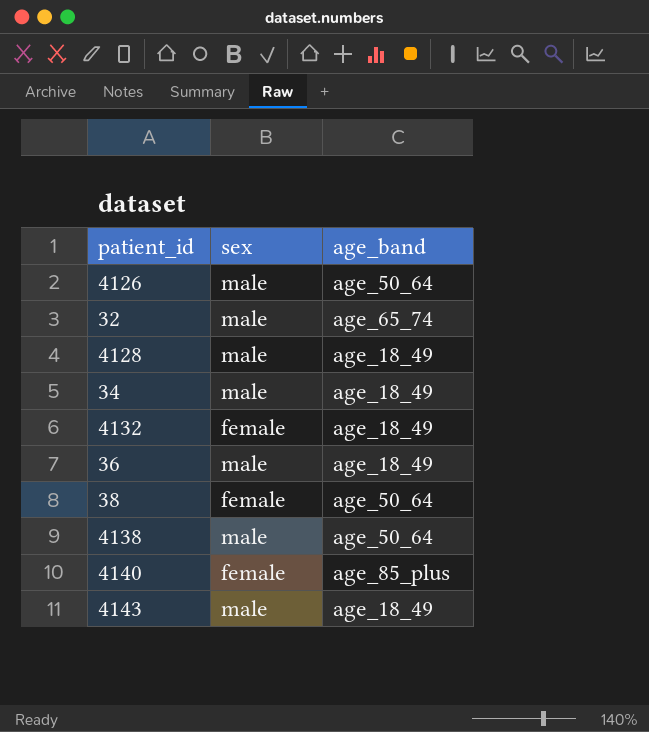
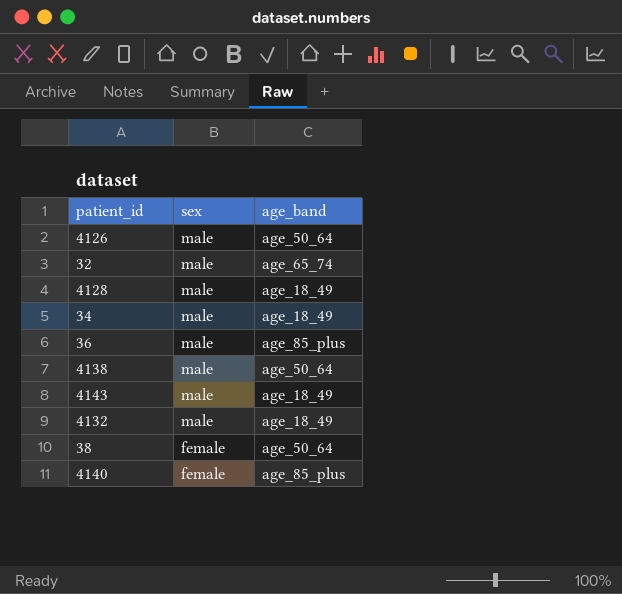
row order: none -> sex descending
36 | age_band: age_18_49 -> age_85_plus
4132 | sex: female -> male

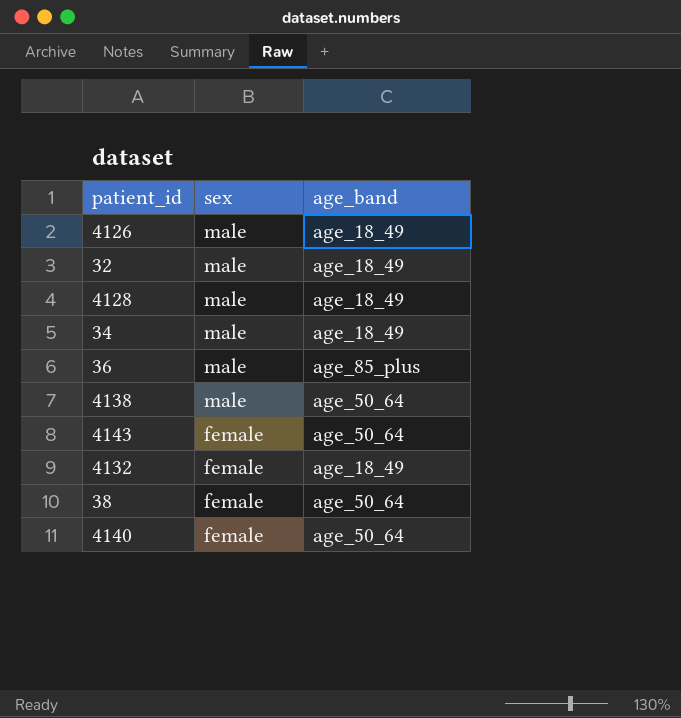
4126 | age_band: age_50_64 -> age_18_49
32 | age_band: age_65_74 -> age_18_49
4143 | sex: male -> female
4143 | age_band: age_18_49 -> age_50_64
4132 | sex: male -> female
4140 | age_band: age_85_plus -> age_50_64

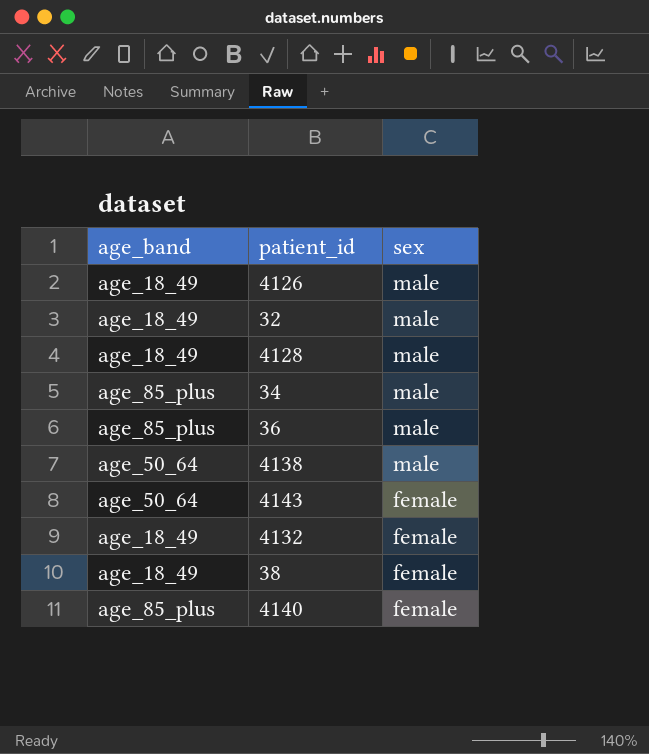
column age_band | position: 3 -> 1
34 | age_band: age_18_49 -> age_85_plus
38 | age_band: age_50_64 -> age_18_49
4140 | age_band: age_50_64 -> age_85_plus

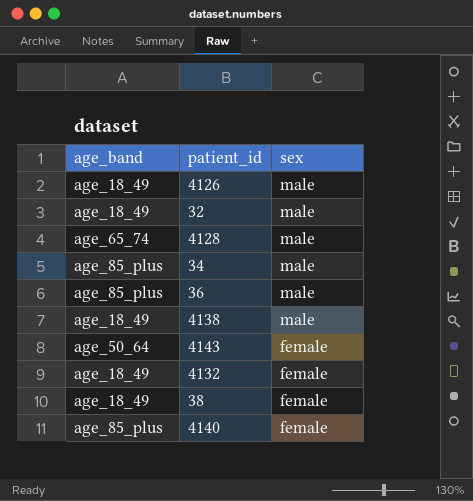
4128 | age_band: age_18_49 -> age_65_74
4138 | age_band: age_50_64 -> age_18_49

